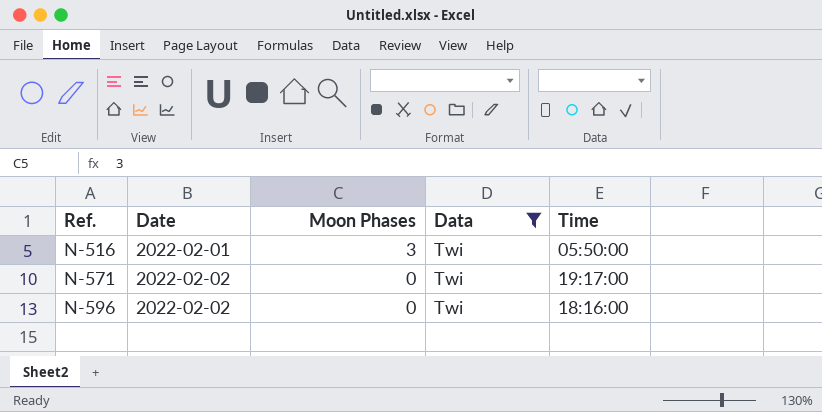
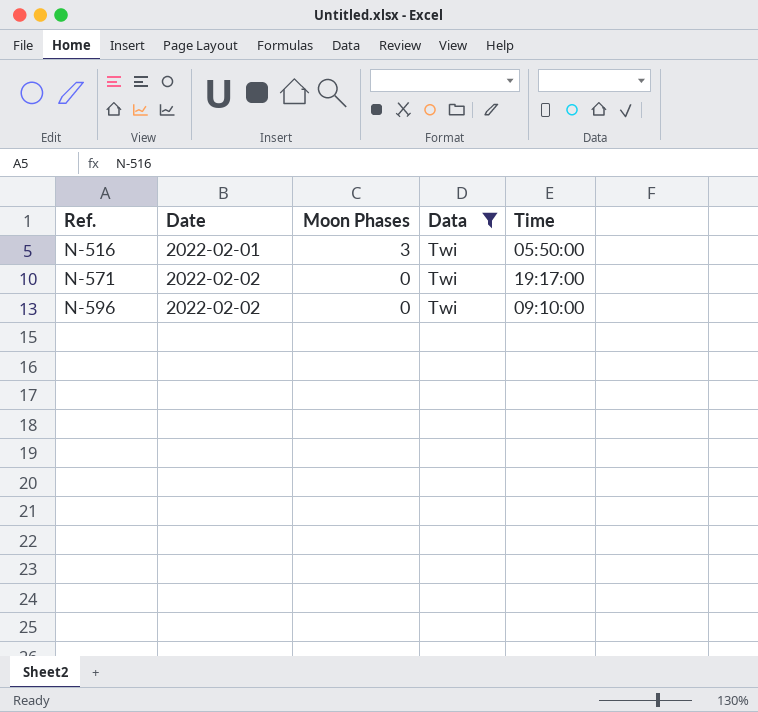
N-596 | Time: 18:16:00 -> 09:10:00

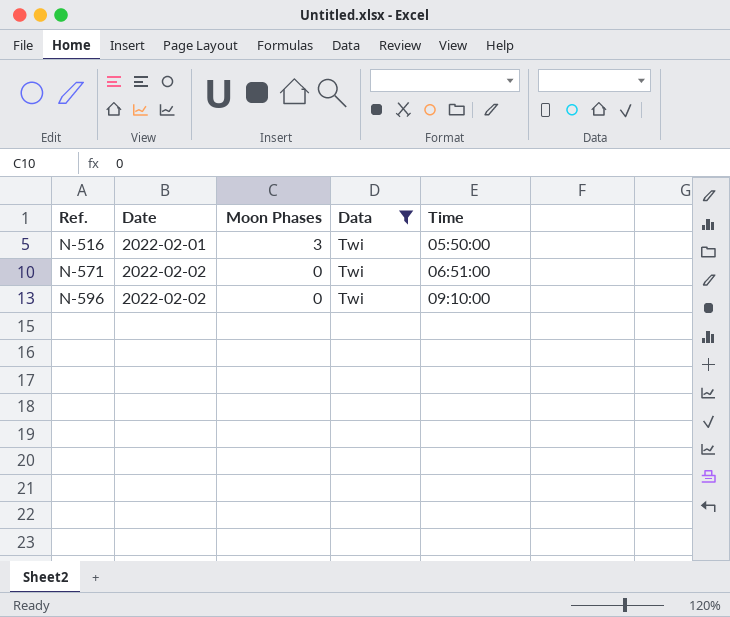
N-571 | Time: 19:17:00 -> 06:51:00

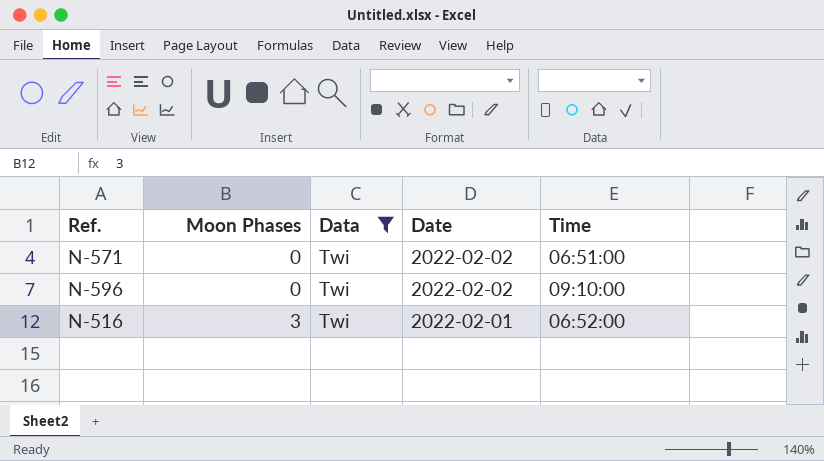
row order: Ref. ascending -> Moon Phases ascending
column Date | position: 2 -> 4
N-516 | Time: 05:50:00 -> 06:52:00

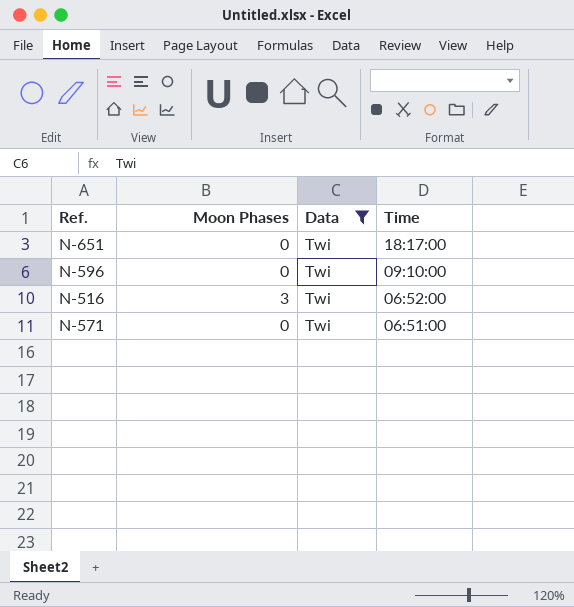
row order: Moon Phases ascending -> Time descending
column Date | position: 4 -> none
row N-651: none -> 0 | Twi | 18:17:00

